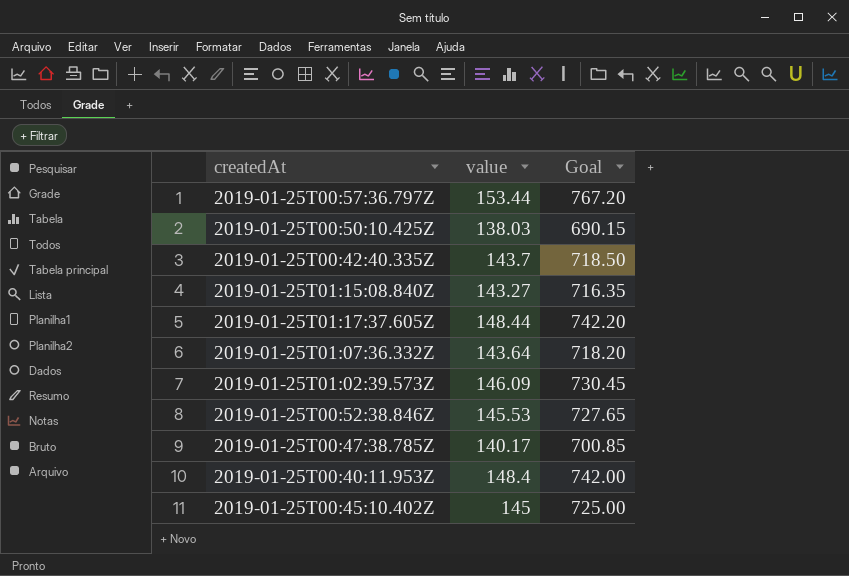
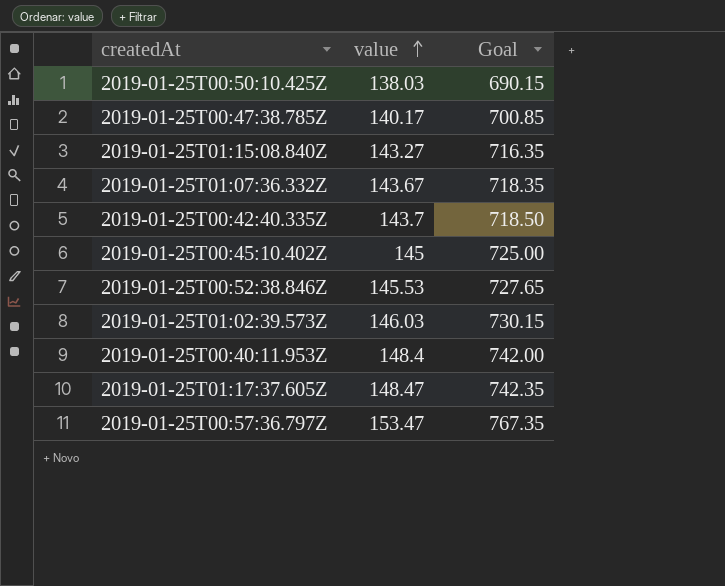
row order: none -> value ascending
2019-01-25T01:07:36.332Z | value: 143.64 -> 143.67
2019-01-25T01:07:36.332Z | Goal: 718.20 -> 718.35
2019-01-25T01:02:39.573Z | value: 146.09 -> 146.03
2019-01-25T01:02:39.573Z | Goal: 730.45 -> 730.15
2019-01-25T01:17:37.605Z | value: 148.44 -> 148.47
2019-01-25T01:17:37.605Z | Goal: 742.20 -> 742.35
2019-01-25T00:57:36.797Z | value: 153.44 -> 153.47
2019-01-25T00:57:36.797Z | Goal: 767.20 -> 767.35

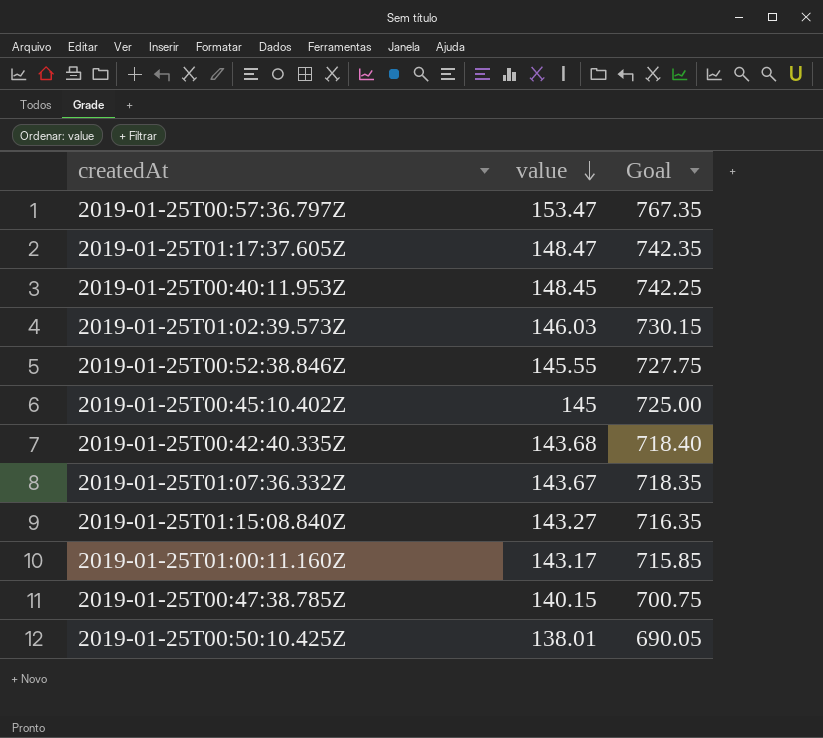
row order: value ascending -> value descending
2019-01-25T00:40:11.953Z | value: 148.4 -> 148.45
2019-01-25T00:40:11.953Z | Goal: 742.00 -> 742.25
2019-01-25T00:52:38.846Z | value: 145.53 -> 145.55
2019-01-25T00:52:38.846Z | Goal: 727.65 -> 727.75
2019-01-25T00:42:40.335Z | value: 143.7 -> 143.68
2019-01-25T00:42:40.335Z | Goal: 718.50 -> 718.40
row 2019-01-25T01:00:11.160Z: none -> 143.17 | 715.85
2019-01-25T00:47:38.785Z | value: 140.17 -> 140.15
2019-01-25T00:47:38.785Z | Goal: 700.85 -> 700.75
2019-01-25T00:50:10.425Z | value: 138.03 -> 138.01
2019-01-25T00:50:10.425Z | Goal: 690.15 -> 690.05

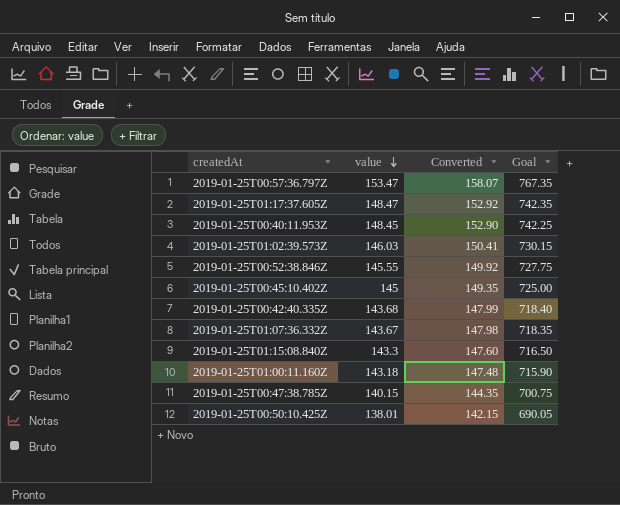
column Converted | formula: none -> [value] * 1.03
2019-01-25T01:15:08.840Z | value: 143.27 -> 143.3
2019-01-25T01:15:08.840Z | Goal: 716.35 -> 716.50
2019-01-25T01:00:11.160Z | value: 143.17 -> 143.18
2019-01-25T01:00:11.160Z | Goal: 715.85 -> 715.90

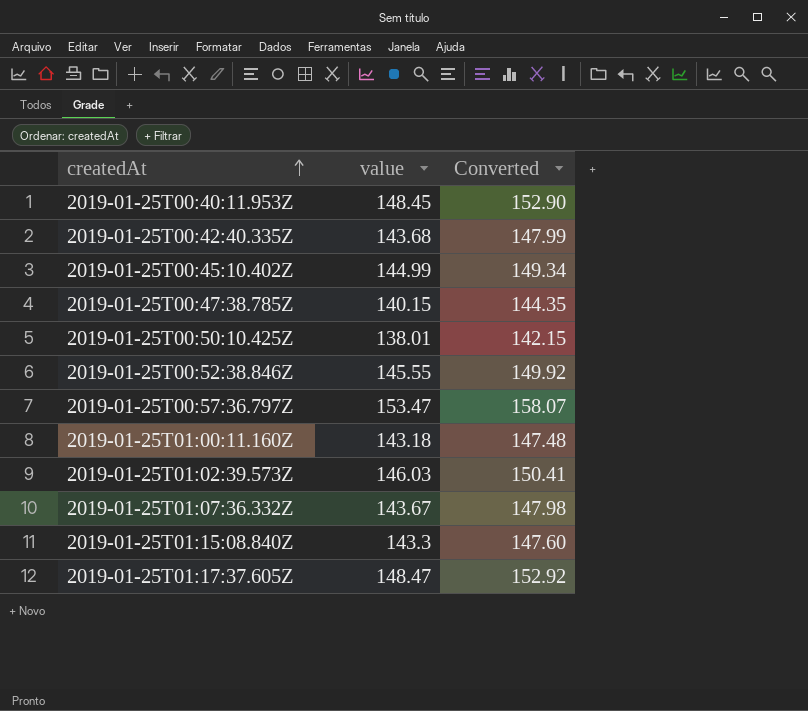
row order: value descending -> createdAt ascending
column Goal | formula: [value] * 5 -> none
2019-01-25T00:45:10.402Z | value: 145 -> 144.99
2019-01-25T00:45:10.402Z | Converted: 149.35 -> 149.34

